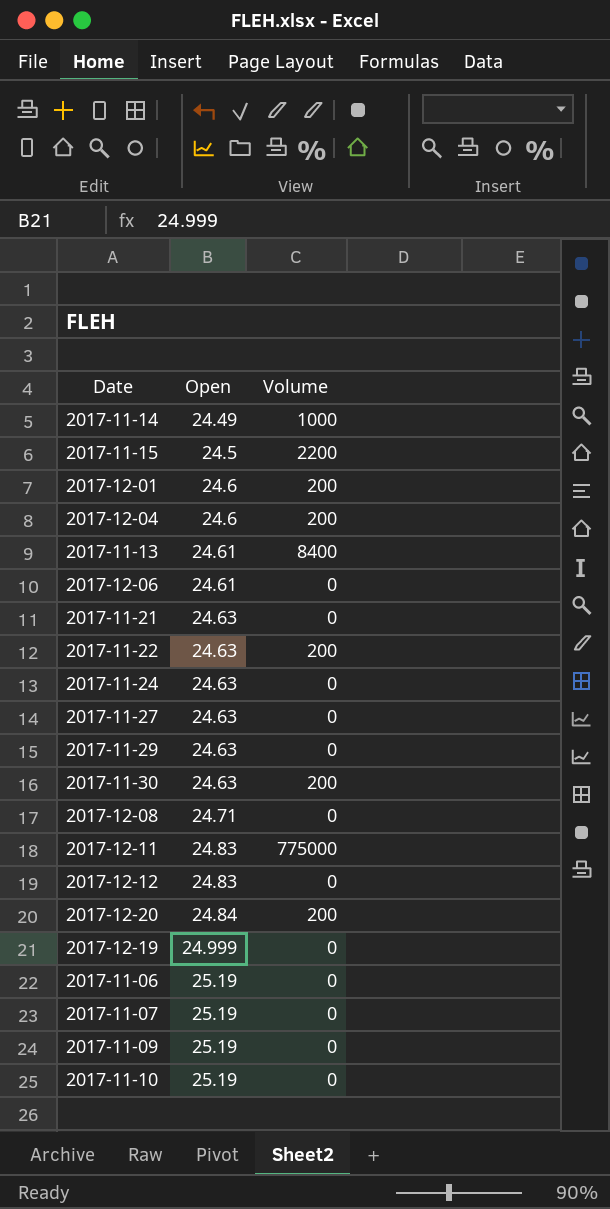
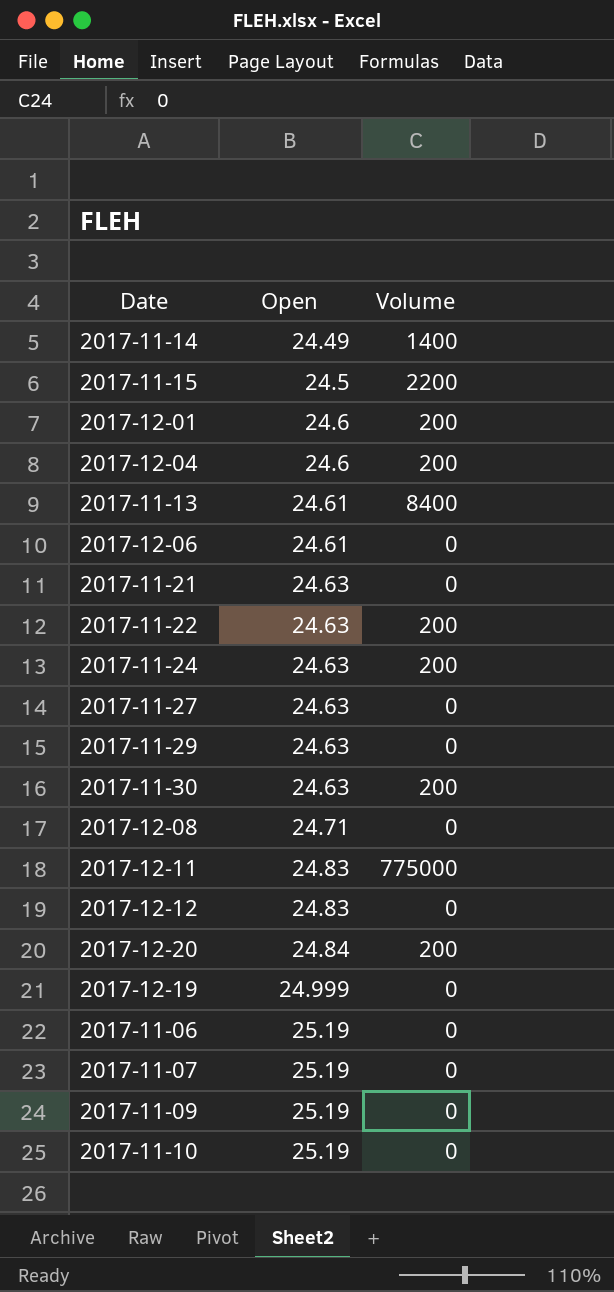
2017-11-14 | Volume: 1000 -> 1400
2017-11-24 | Volume: 0 -> 200

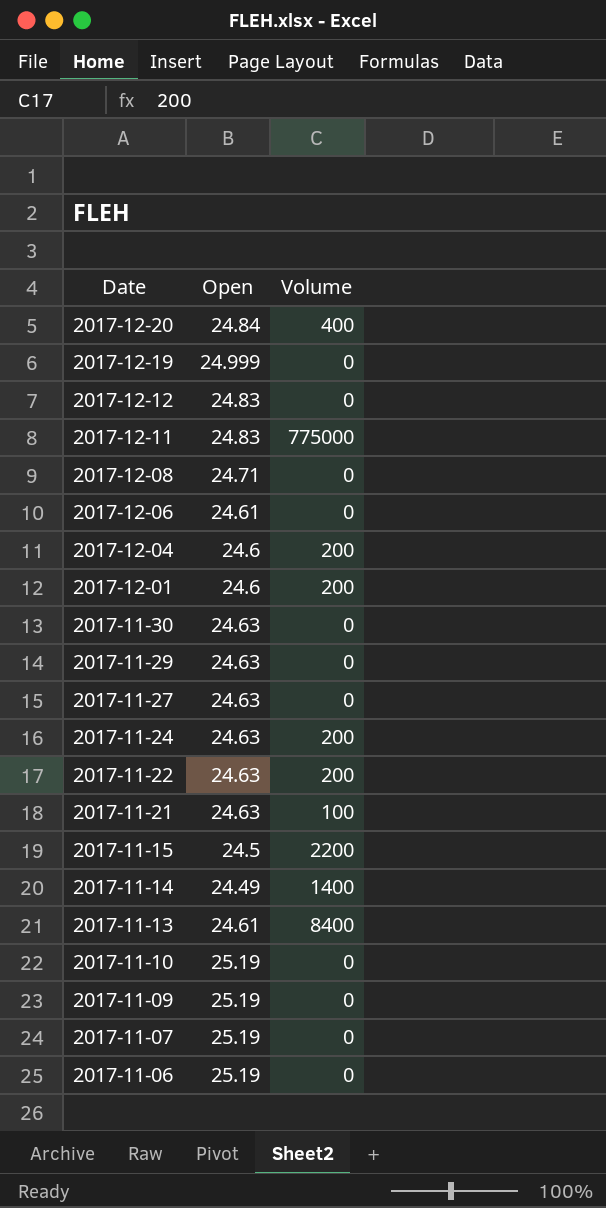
row order: Open ascending -> Date descending
2017-12-20 | Volume: 200 -> 400
2017-11-30 | Volume: 200 -> 0
2017-11-21 | Volume: 0 -> 100

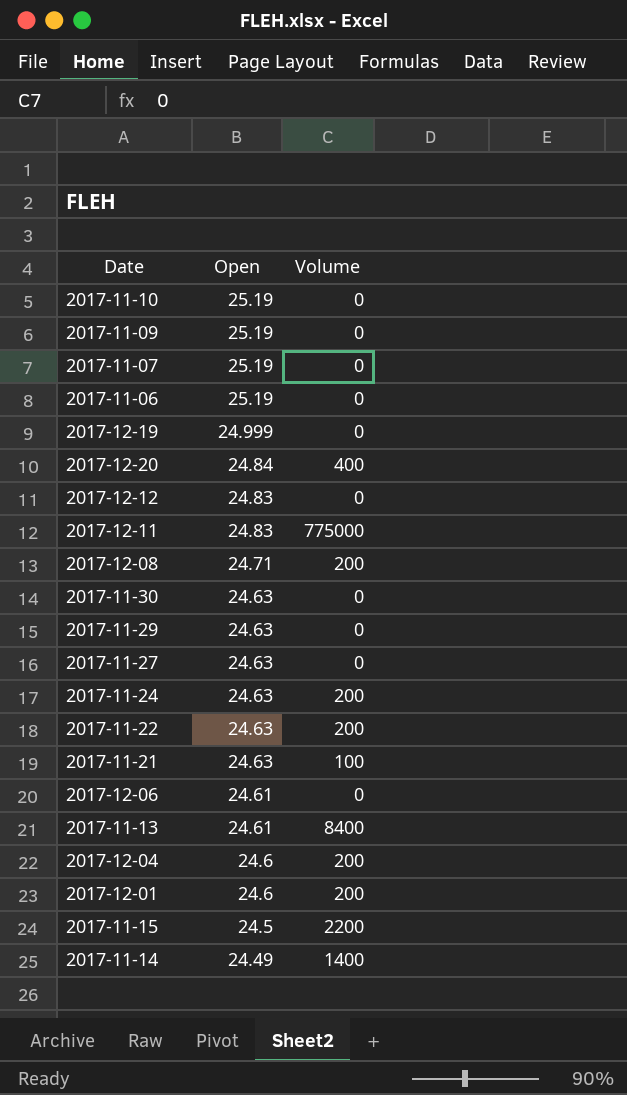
row order: Date descending -> Open descending
2017-12-08 | Volume: 0 -> 200

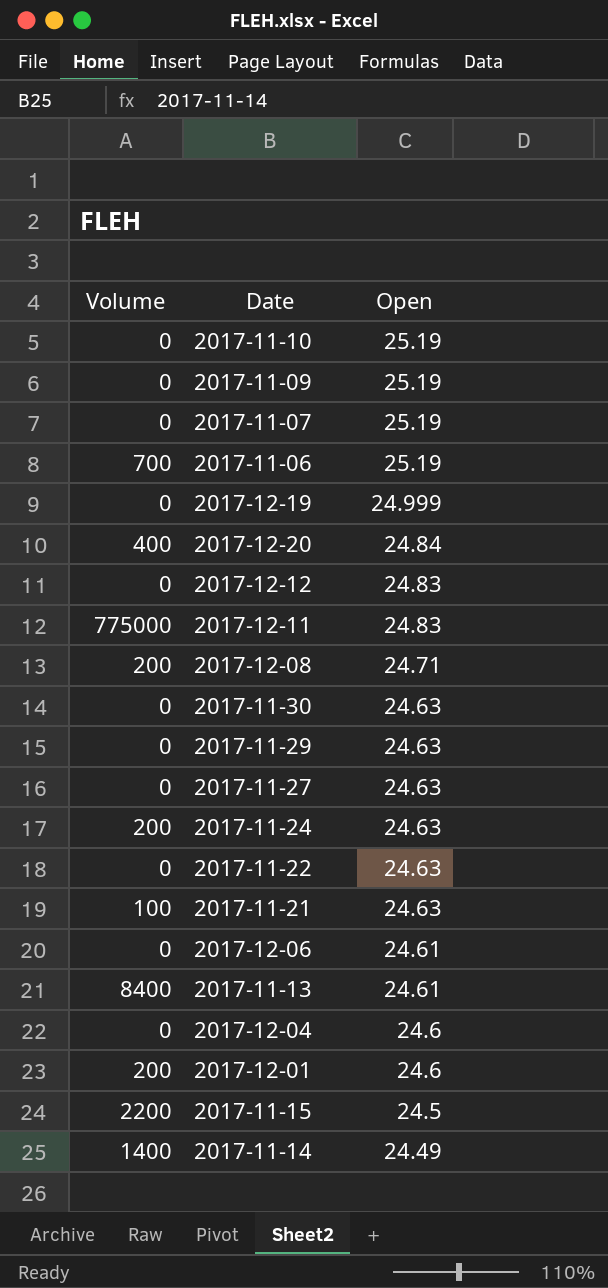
column Volume | position: 3 -> 1
2017-11-06 | Volume: 0 -> 700
2017-11-22 | Volume: 200 -> 0
2017-12-04 | Volume: 200 -> 0

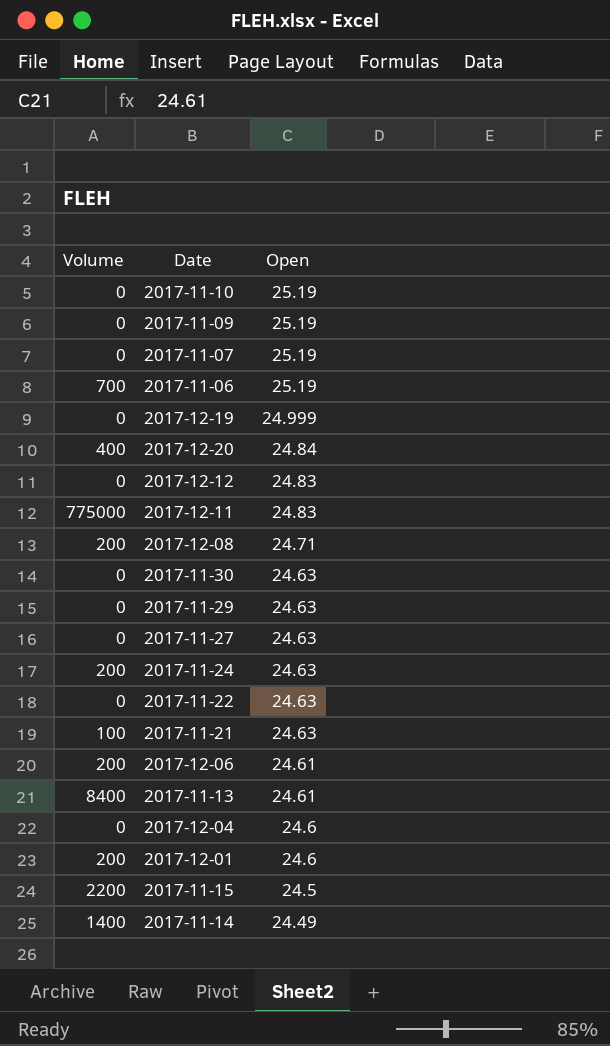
2017-12-06 | Volume: 0 -> 200

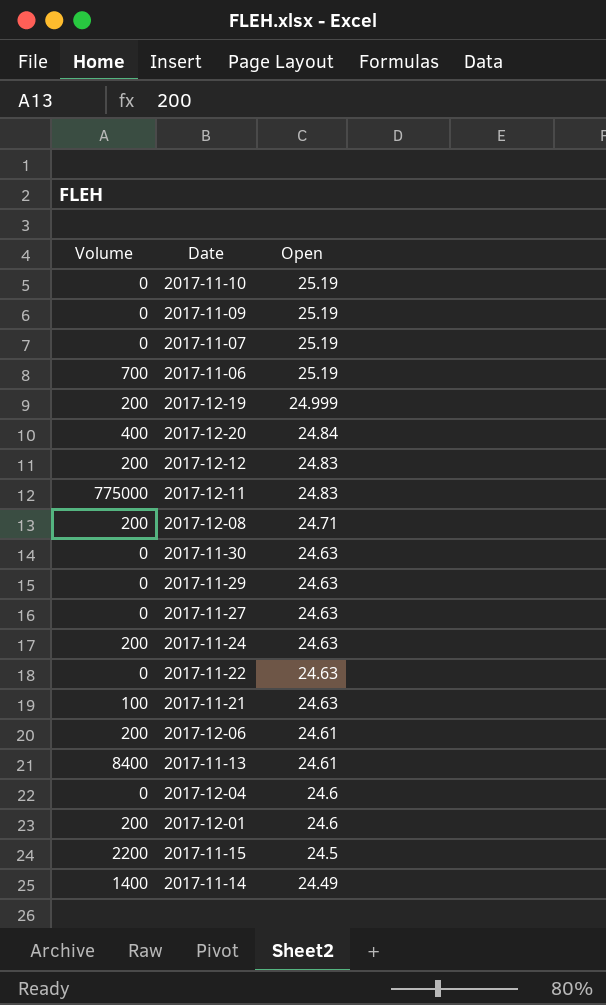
2017-12-19 | Volume: 0 -> 200
2017-12-12 | Volume: 0 -> 200

